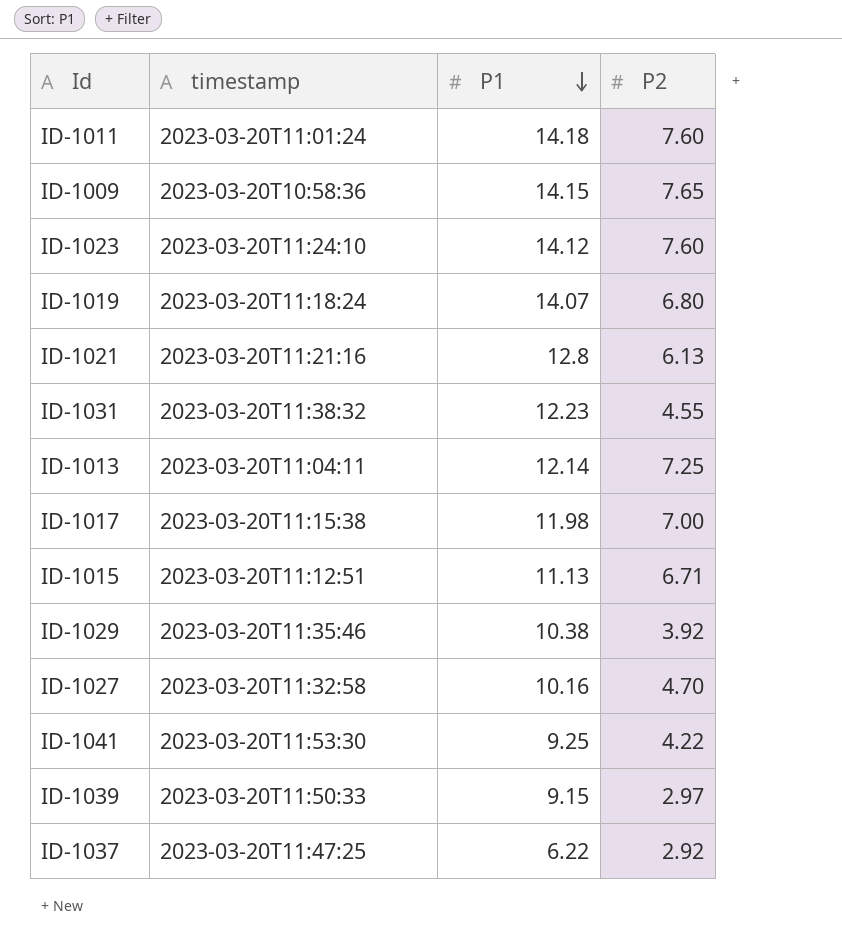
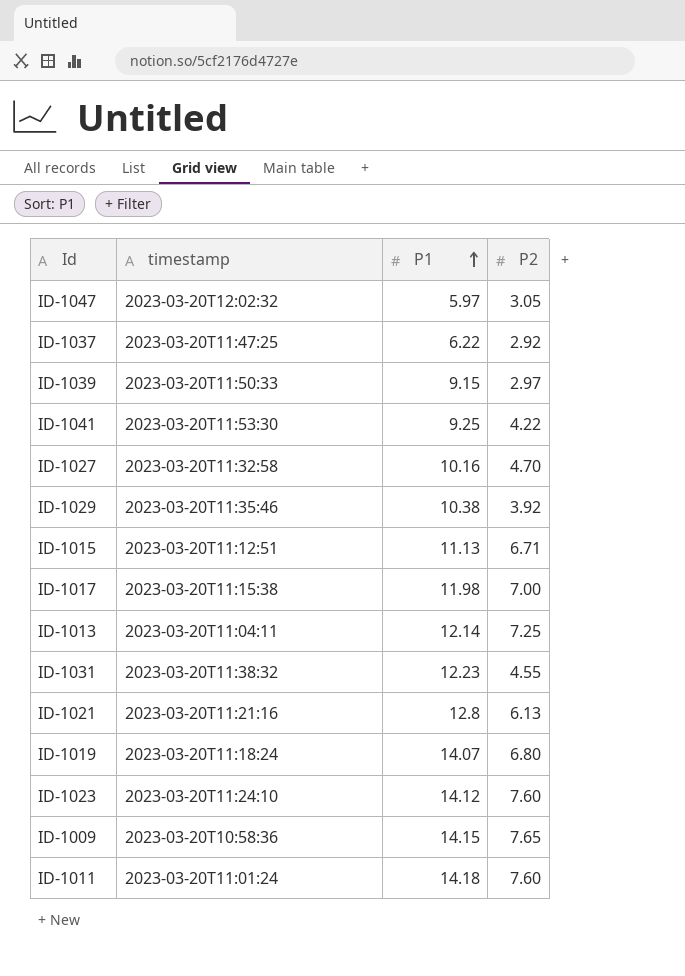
row order: P1 descending -> P1 ascending
row ID-1047: none -> 2023-03-20T12:02:32 | 5.97 | 3.05

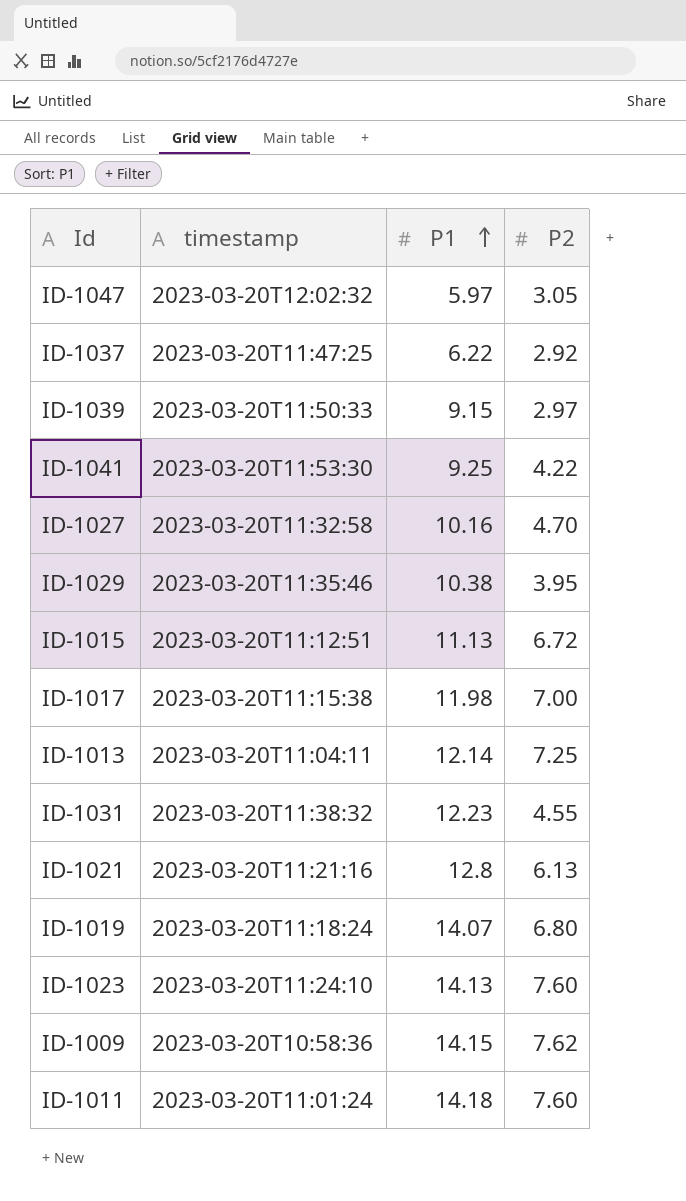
ID-1029 | P2: 3.92 -> 3.95
ID-1015 | P2: 6.71 -> 6.72
ID-1023 | P1: 14.12 -> 14.13
ID-1009 | P2: 7.65 -> 7.62

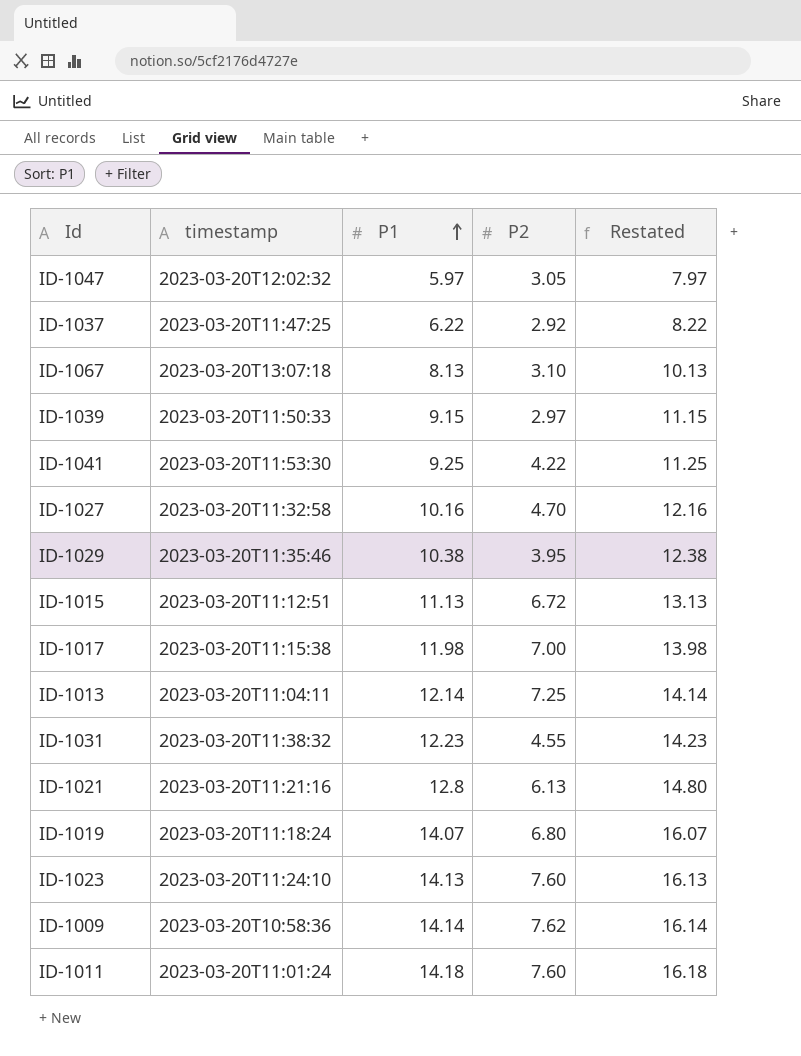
column Restated | formula: none -> [P1] + 2
row ID-1067: none -> 2023-03-20T13:07:18 | 8.13 | 3.10 | 10.13
ID-1009 | P1: 14.15 -> 14.14

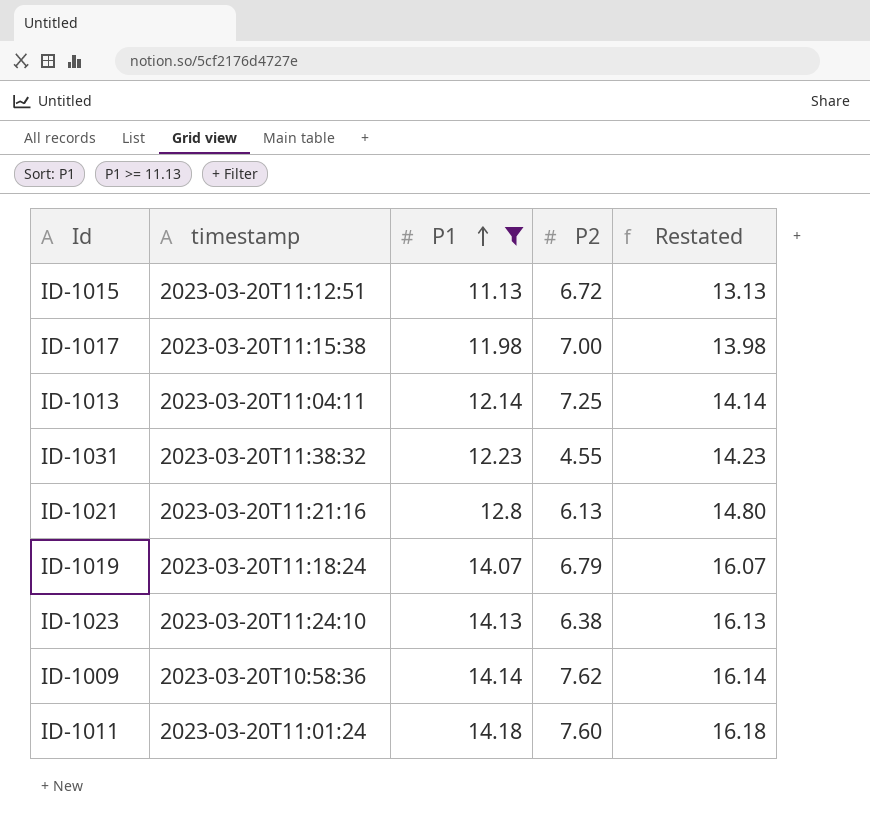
filter: none -> P1 >= 11.13
ID-1019 | P2: 6.80 -> 6.79
ID-1023 | P2: 7.60 -> 6.38

